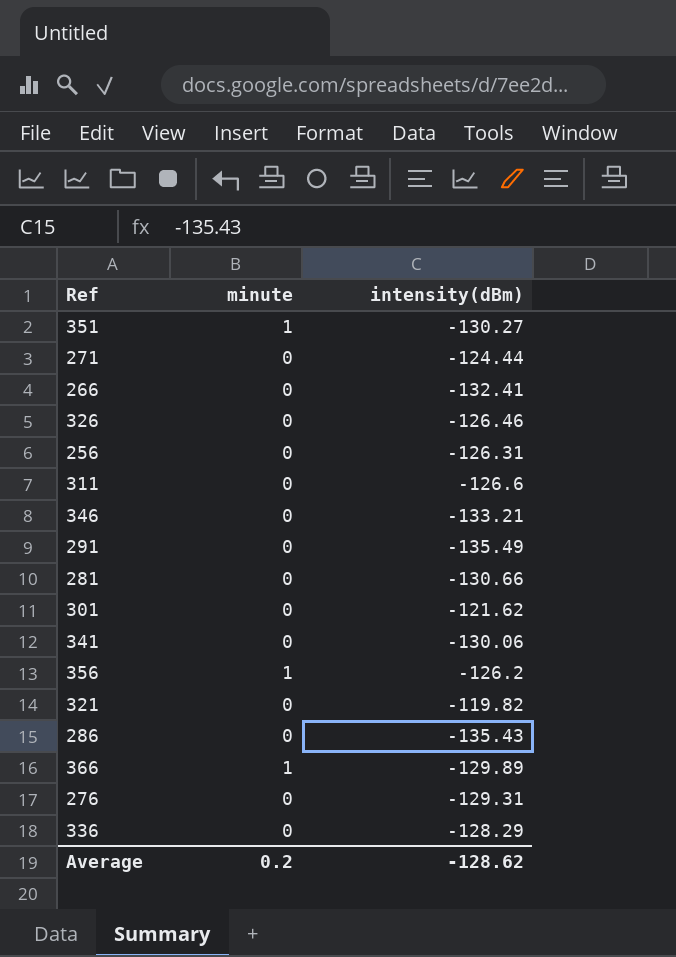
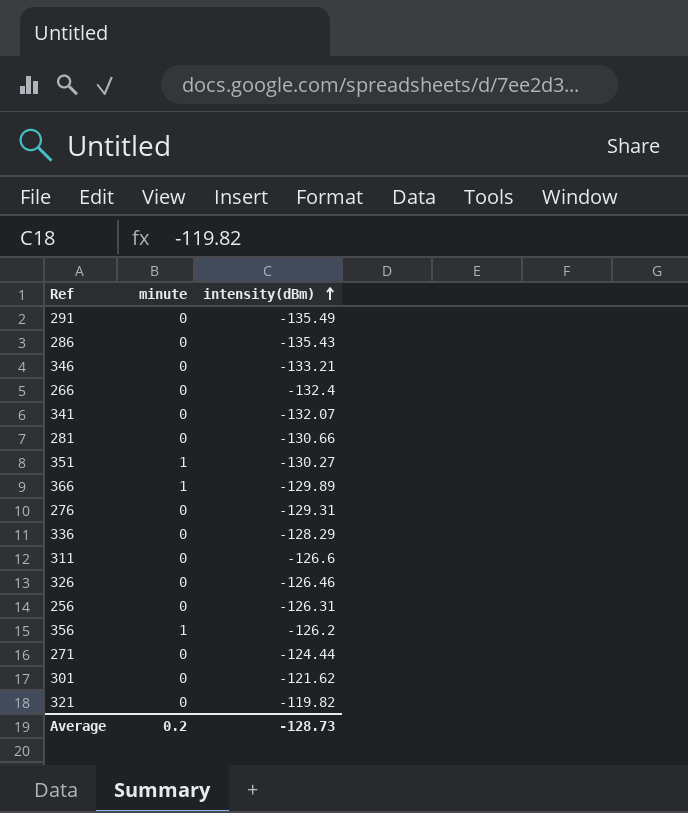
row order: none -> intensity(dBm) ascending
266 | intensity(dBm): -132.41 -> -132.4
341 | intensity(dBm): -130.06 -> -132.07
Average | intensity(dBm): -128.62 -> -128.73

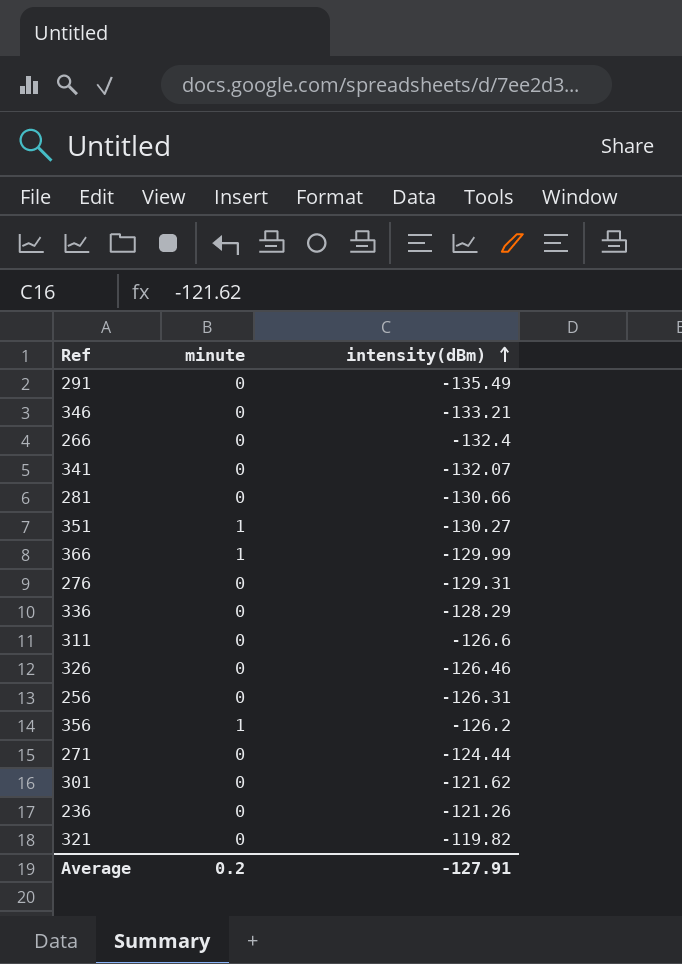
row 286: 0 | -135.43 -> none
366 | intensity(dBm): -129.89 -> -129.99
row 236: none -> 0 | -121.26
Average | intensity(dBm): -128.73 -> -127.91

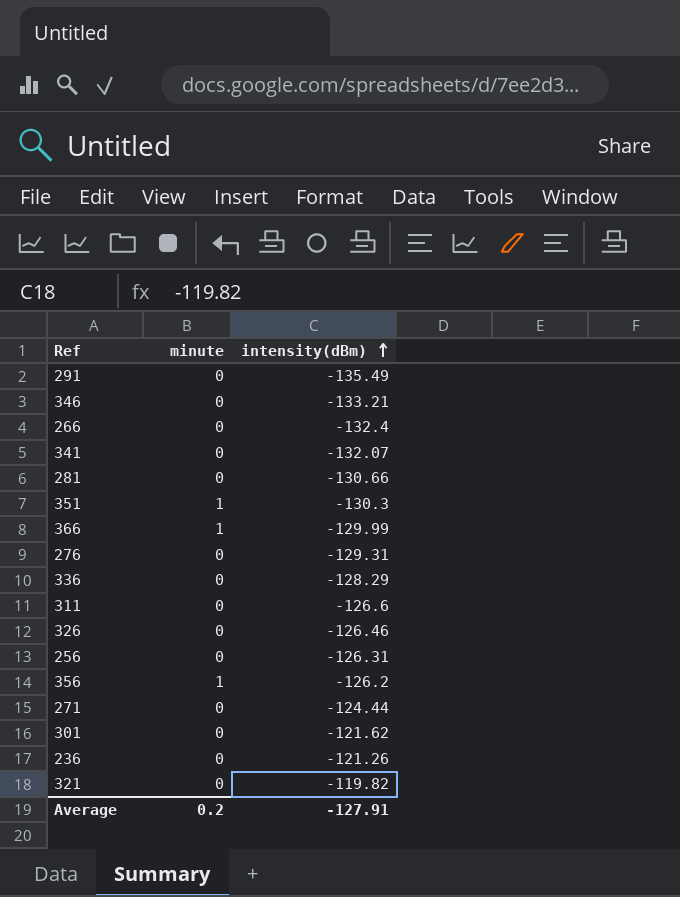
351 | intensity(dBm): -130.27 -> -130.3

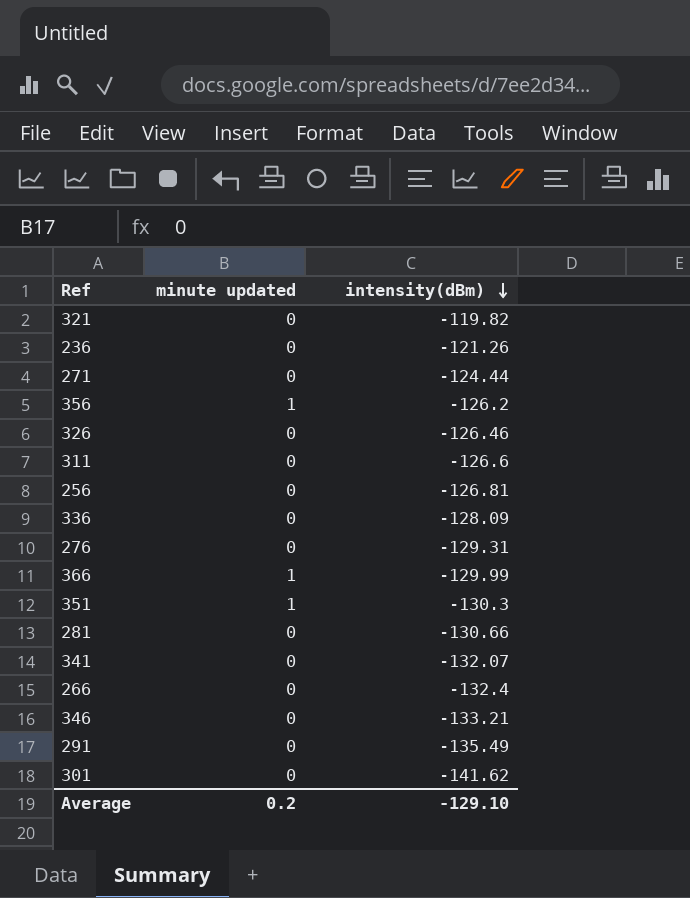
row order: intensity(dBm) ascending -> intensity(dBm) descending
column name: minute -> minute updated
256 | intensity(dBm): -126.31 -> -126.81
336 | intensity(dBm): -128.29 -> -128.09
301 | intensity(dBm): -121.62 -> -141.62
Average | intensity(dBm): -127.91 -> -129.10

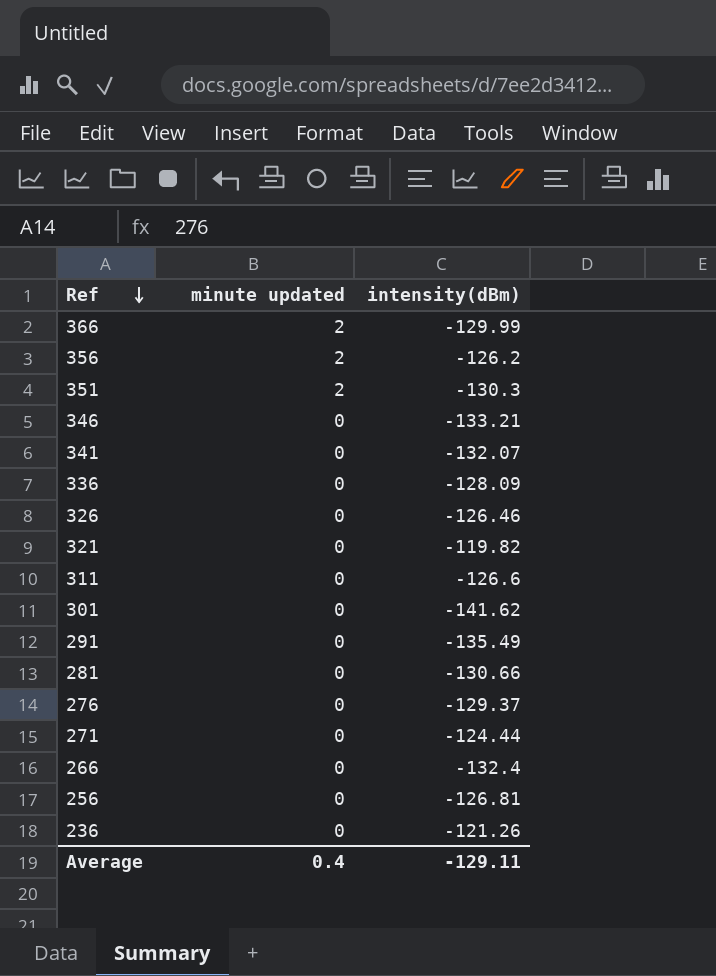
row order: intensity(dBm) descending -> Ref descending
366 | minute updated: 1 -> 2
356 | minute updated: 1 -> 2
351 | minute updated: 1 -> 2
276 | intensity(dBm): -129.31 -> -129.37
Average | minute updated: 0.2 -> 0.4
Average | intensity(dBm): -129.10 -> -129.11

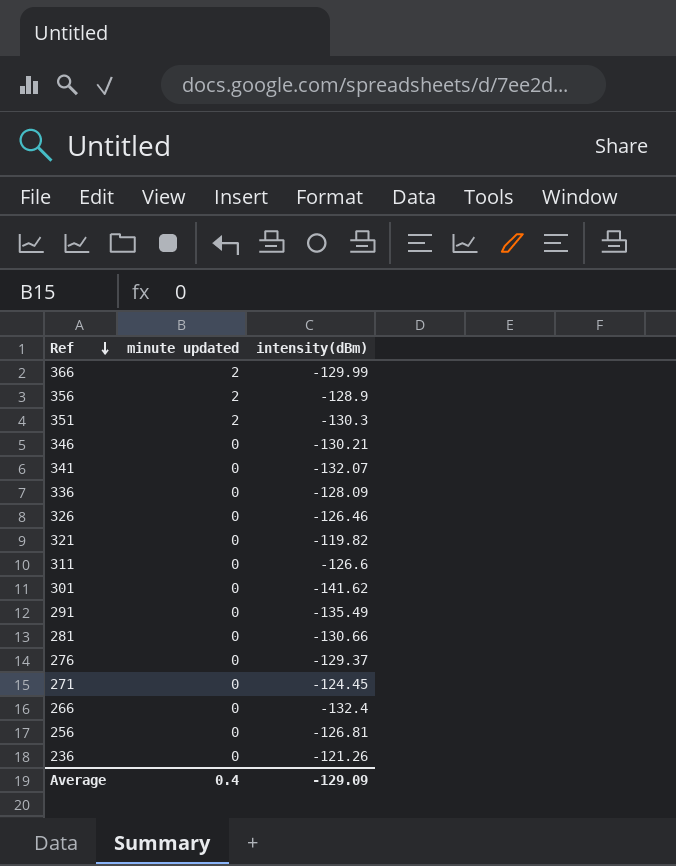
356 | intensity(dBm): -126.2 -> -128.9
346 | intensity(dBm): -133.21 -> -130.21
271 | intensity(dBm): -124.44 -> -124.45
Average | intensity(dBm): -129.11 -> -129.09

